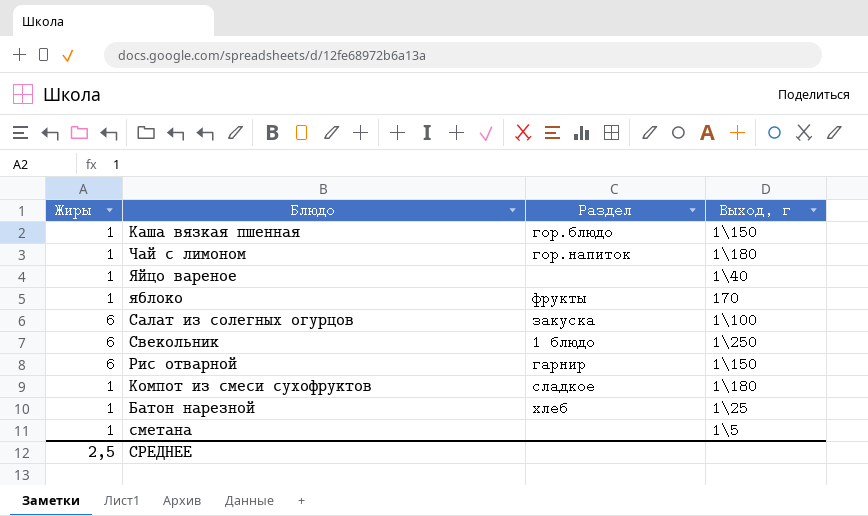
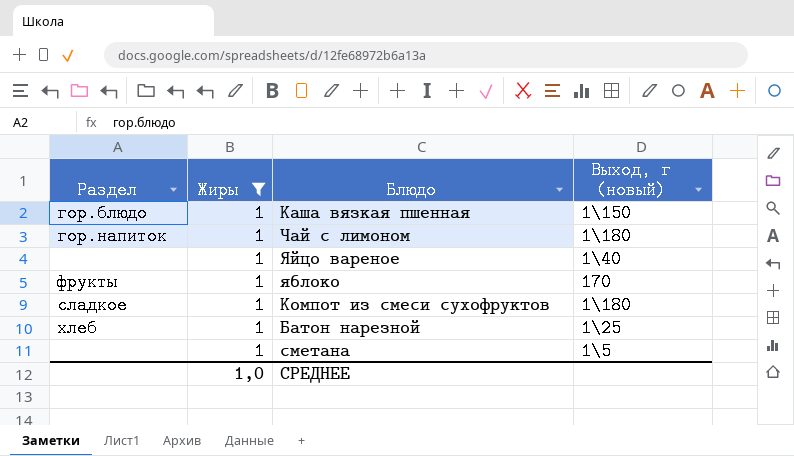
filter: none -> Жиры = 1
column Раздел | position: 3 -> 1
column name: Выход, г -> Выход, г (новый)
СРЕДНЕЕ | Жиры: 2,5 -> 1,0

